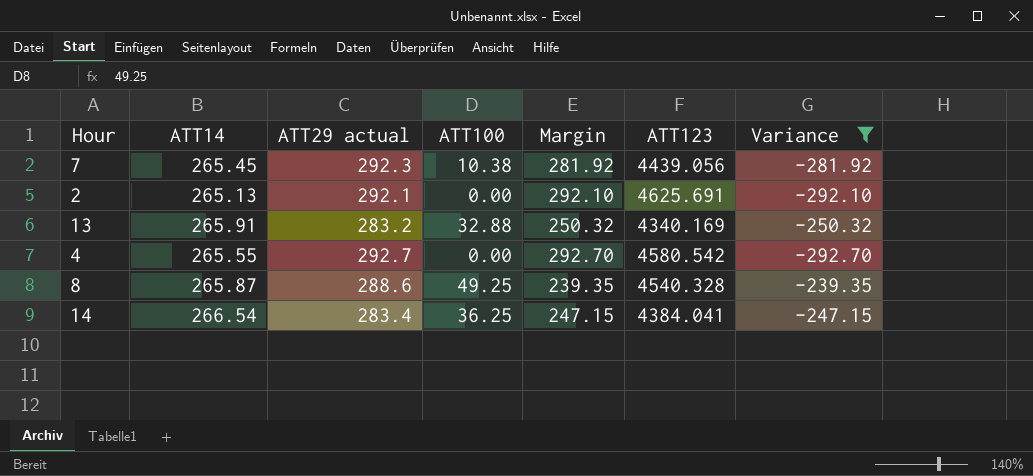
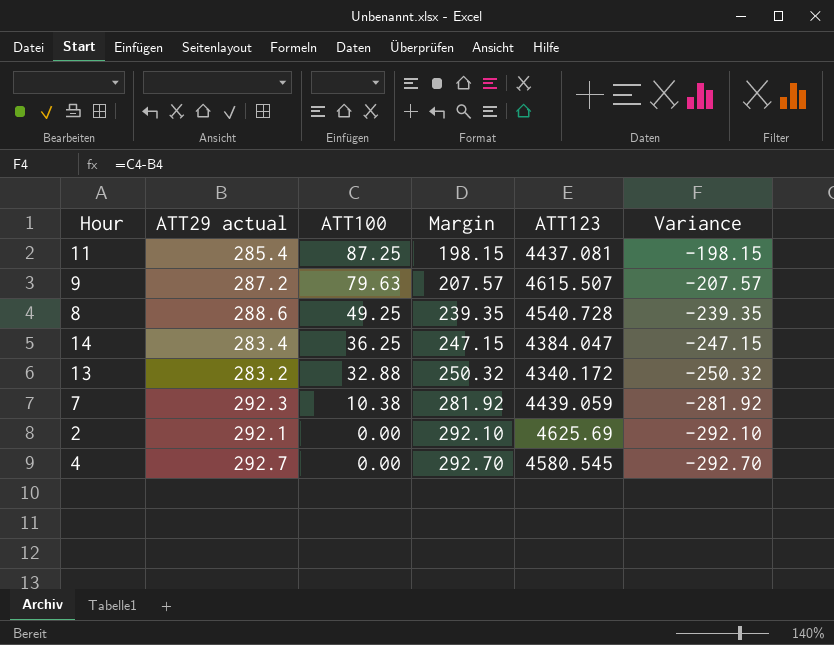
filter: Variance <= -239.35 -> none
row order: none -> ATT100 descending
column ATT14 | position: 2 -> none
8 | ATT123: 4540.328 -> 4540.728
14 | ATT123: 4384.041 -> 4384.047
13 | ATT123: 4340.169 -> 4340.172
7 | ATT123: 4439.056 -> 4439.059
2 | ATT123: 4625.691 -> 4625.69
4 | ATT123: 4580.542 -> 4580.545

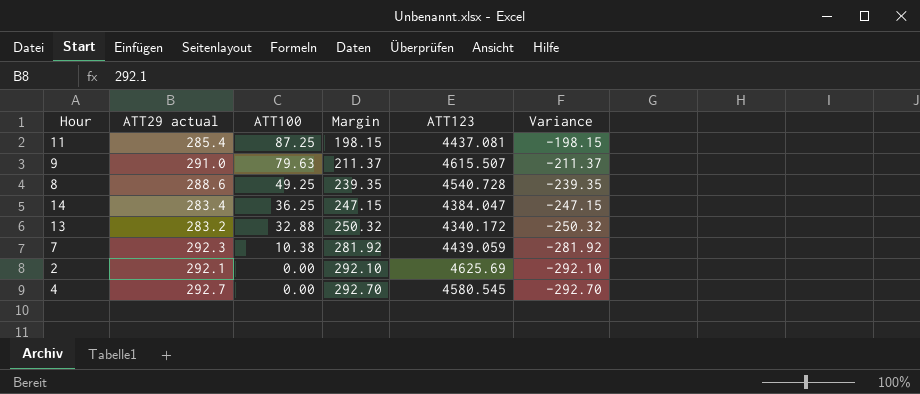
9 | ATT29 actual: 287.2 -> 291.0
9 | Margin: 207.57 -> 211.37
9 | Variance: -207.57 -> -211.37

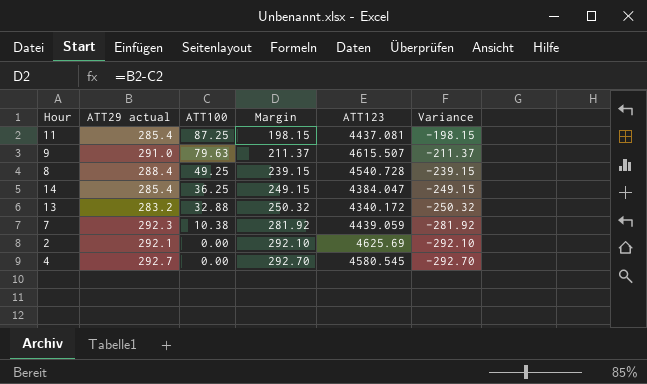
8 | ATT29 actual: 288.6 -> 288.4
8 | Margin: 239.35 -> 239.15
8 | Variance: -239.35 -> -239.15
14 | ATT29 actual: 283.4 -> 285.4
14 | Margin: 247.15 -> 249.15
14 | Variance: -247.15 -> -249.15

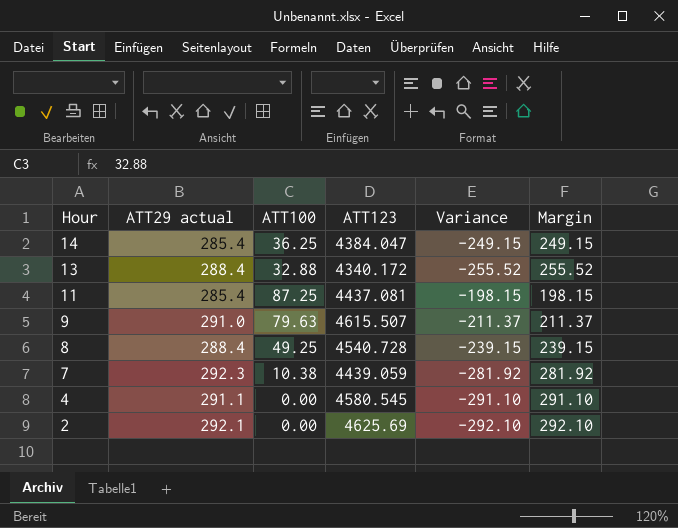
row order: ATT100 descending -> Hour descending
column Margin | position: 4 -> 6
13 | ATT29 actual: 283.2 -> 288.4
13 | Variance: -250.32 -> -255.52
13 | Margin: 250.32 -> 255.52
4 | ATT29 actual: 292.7 -> 291.1
4 | Variance: -292.70 -> -291.10
4 | Margin: 292.70 -> 291.10

